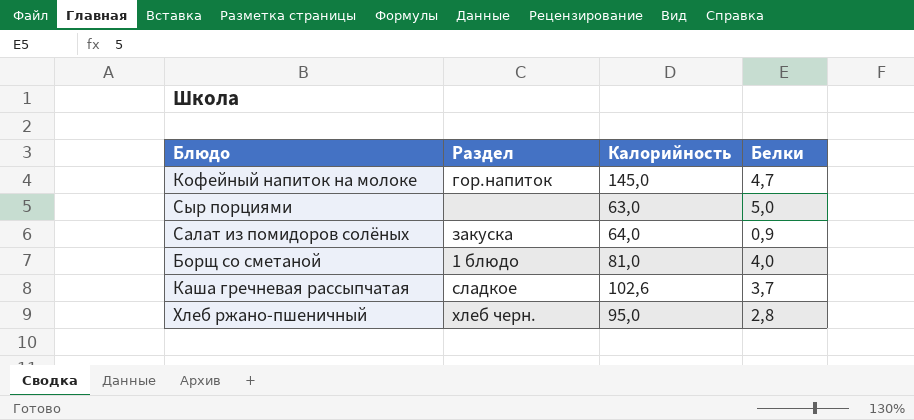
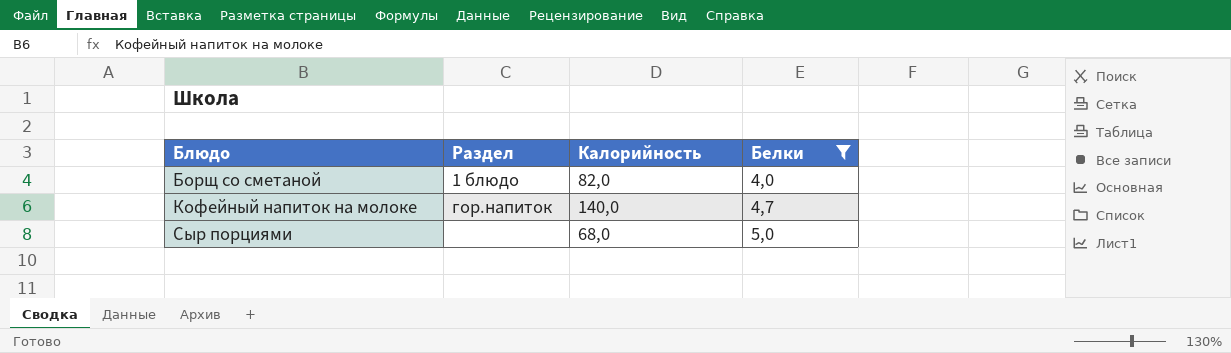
filter: none -> Белки >= 4,0
row order: none -> Блюдо ascending
Борщ со сметаной | Калорийность: 81,0 -> 82,0
Кофейный напиток на молоке | Калорийность: 145,0 -> 140,0
Сыр порциями | Калорийность: 63,0 -> 68,0

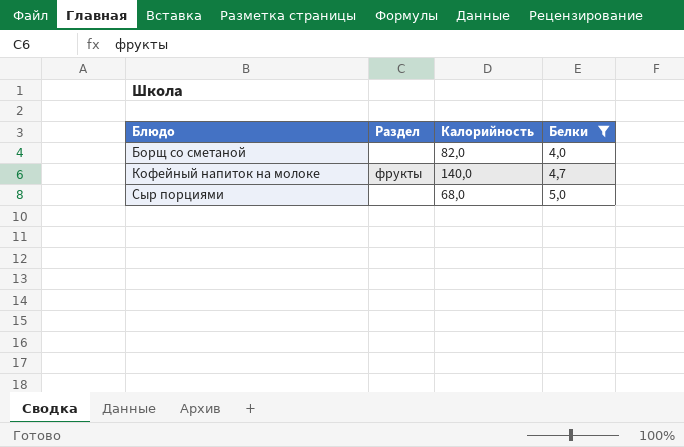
Борщ со сметаной | Раздел: 1 блюдо -> none
Кофейный напиток на молоке | Раздел: гор.напиток -> фрукты

